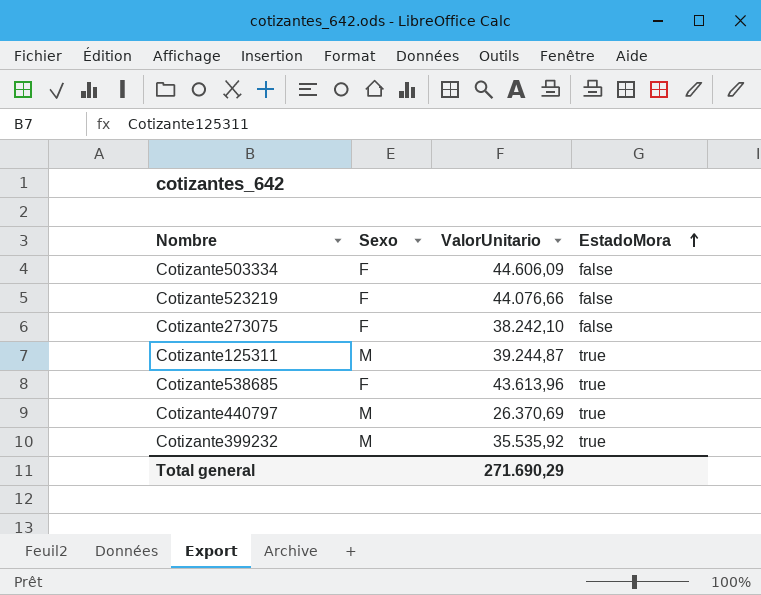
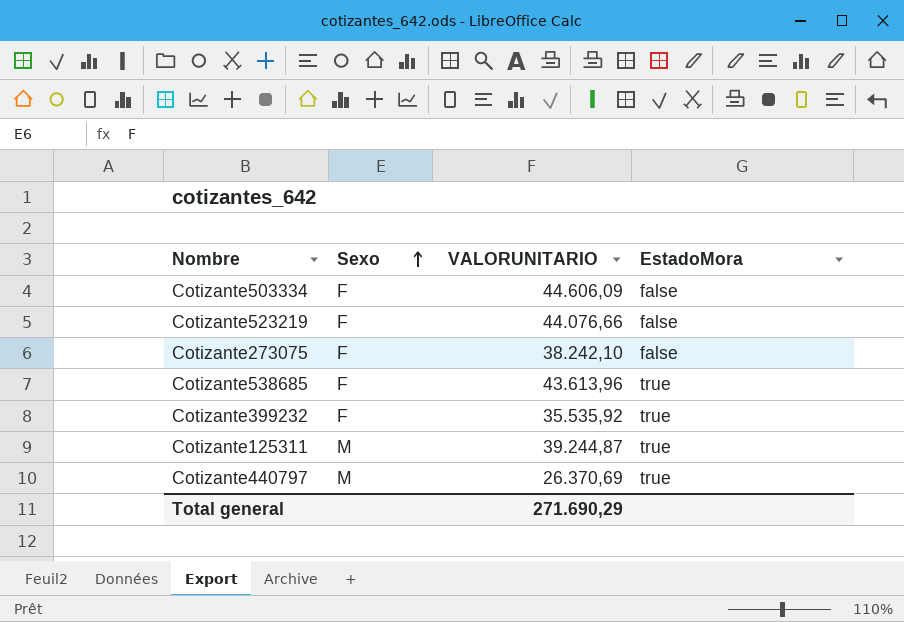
row order: EstadoMora ascending -> Sexo ascending
column name: ValorUnitario -> VALORUNITARIO
Cotizante399232 | Sexo: M -> F

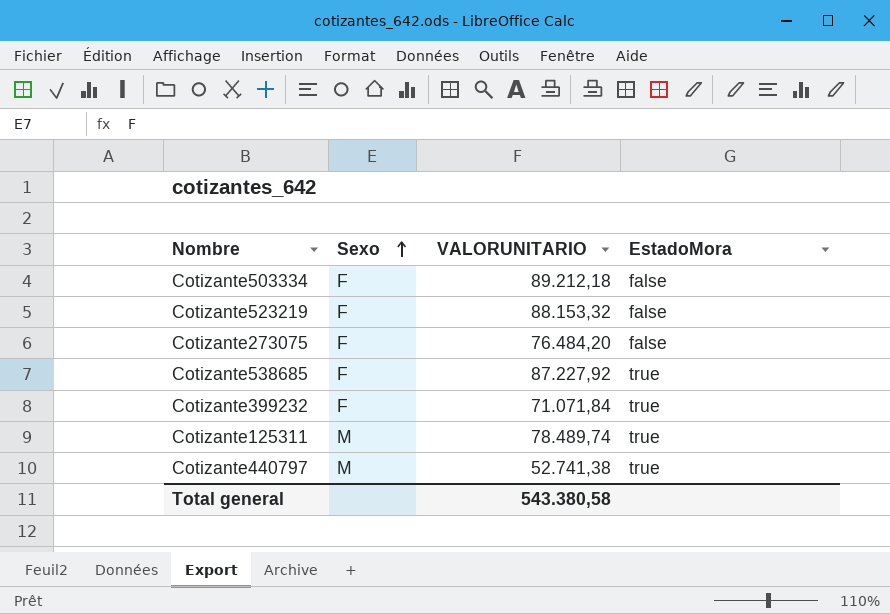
Cotizante503334 | VALORUNITARIO: 44.606,09 -> 89.212,18
Cotizante523219 | VALORUNITARIO: 44.076,66 -> 88.153,32
Cotizante273075 | VALORUNITARIO: 38.242,10 -> 76.484,20
Cotizante538685 | VALORUNITARIO: 43.613,96 -> 87.227,92
Cotizante399232 | VALORUNITARIO: 35.535,92 -> 71.071,84
Cotizante125311 | VALORUNITARIO: 39.244,87 -> 78.489,74
Cotizante440797 | VALORUNITARIO: 26.370,69 -> 52.741,38
Total general | VALORUNITARIO: 271.690,29 -> 543.380,58

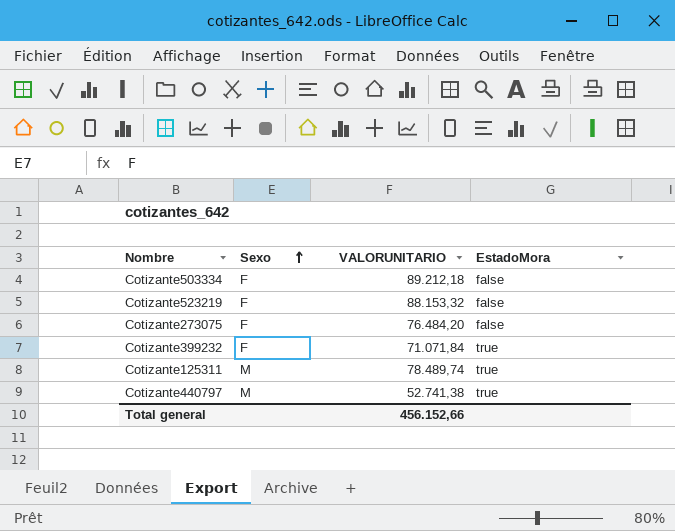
row Cotizante538685: F | 87.227,92 | true -> none
Total general | VALORUNITARIO: 543.380,58 -> 456.152,66

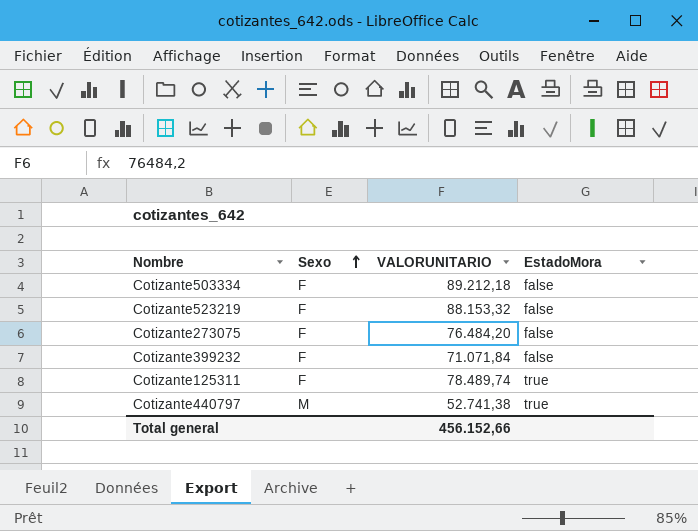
Cotizante399232 | EstadoMora: true -> false
Cotizante125311 | Sexo: M -> F

